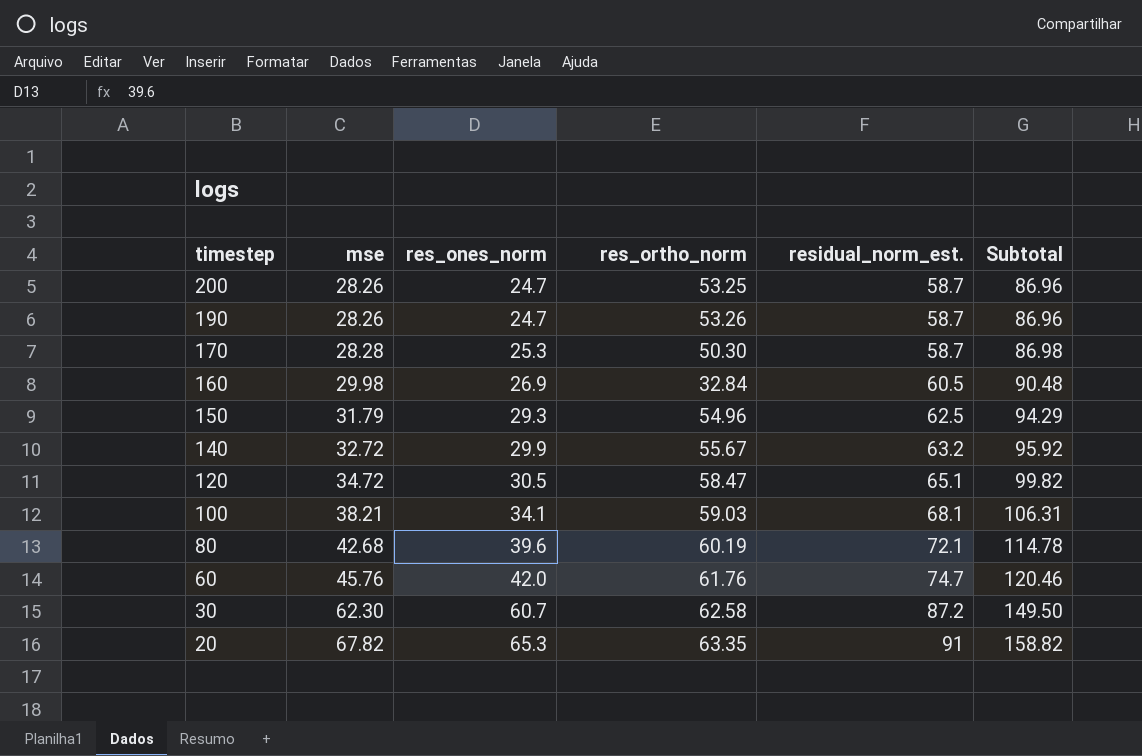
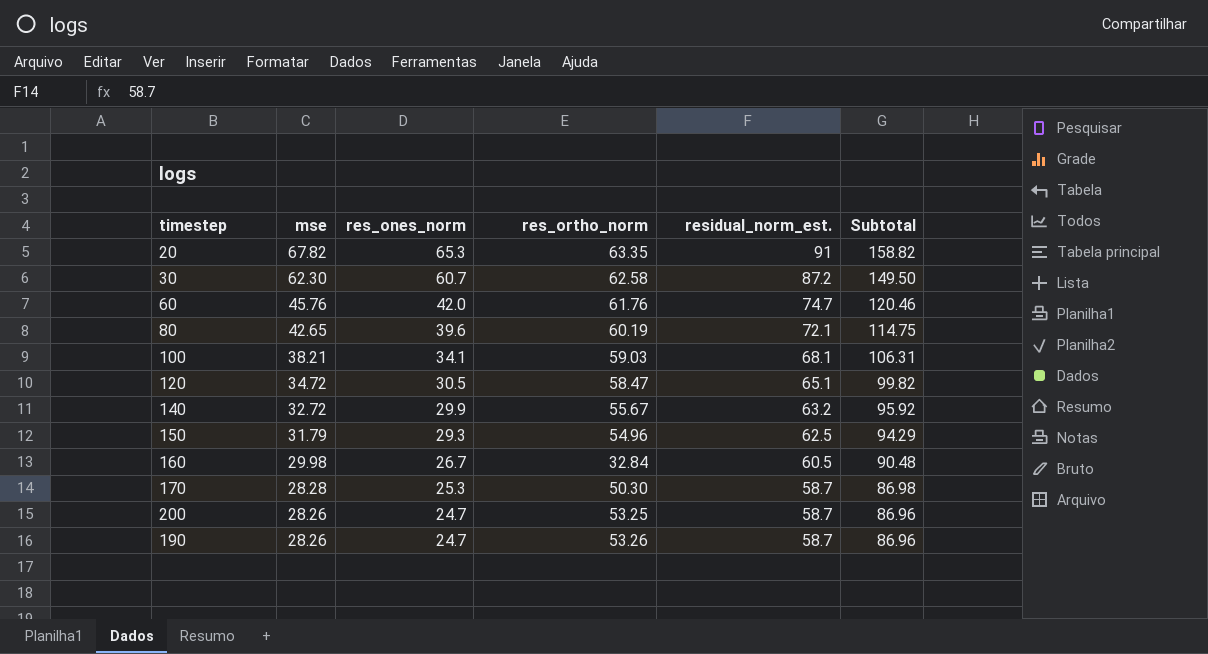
row order: timestep descending -> mse descending
80 | mse: 42.68 -> 42.65
80 | Subtotal: 114.78 -> 114.75
160 | res_ones_norm: 26.9 -> 26.7

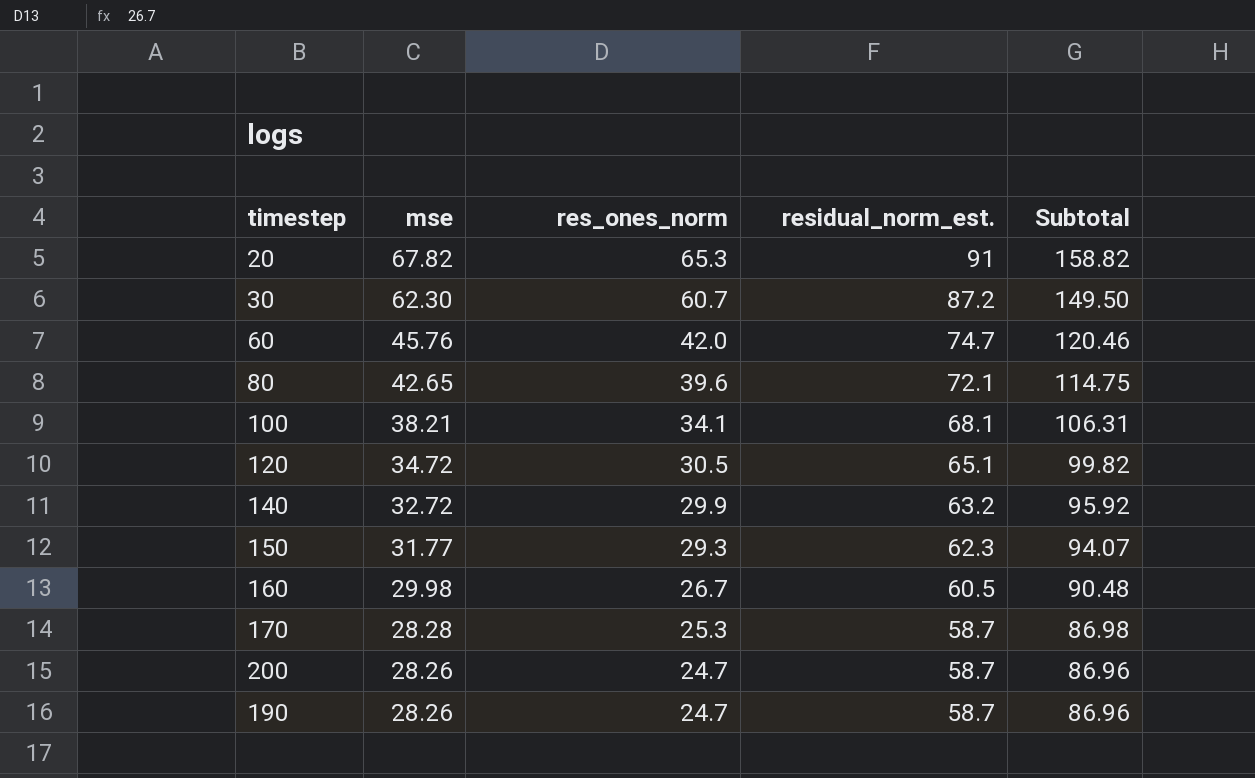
column res_ortho_norm | position: 4 -> none
150 | mse: 31.79 -> 31.77
150 | residual_norm_est.: 62.5 -> 62.3
150 | Subtotal: 94.29 -> 94.07

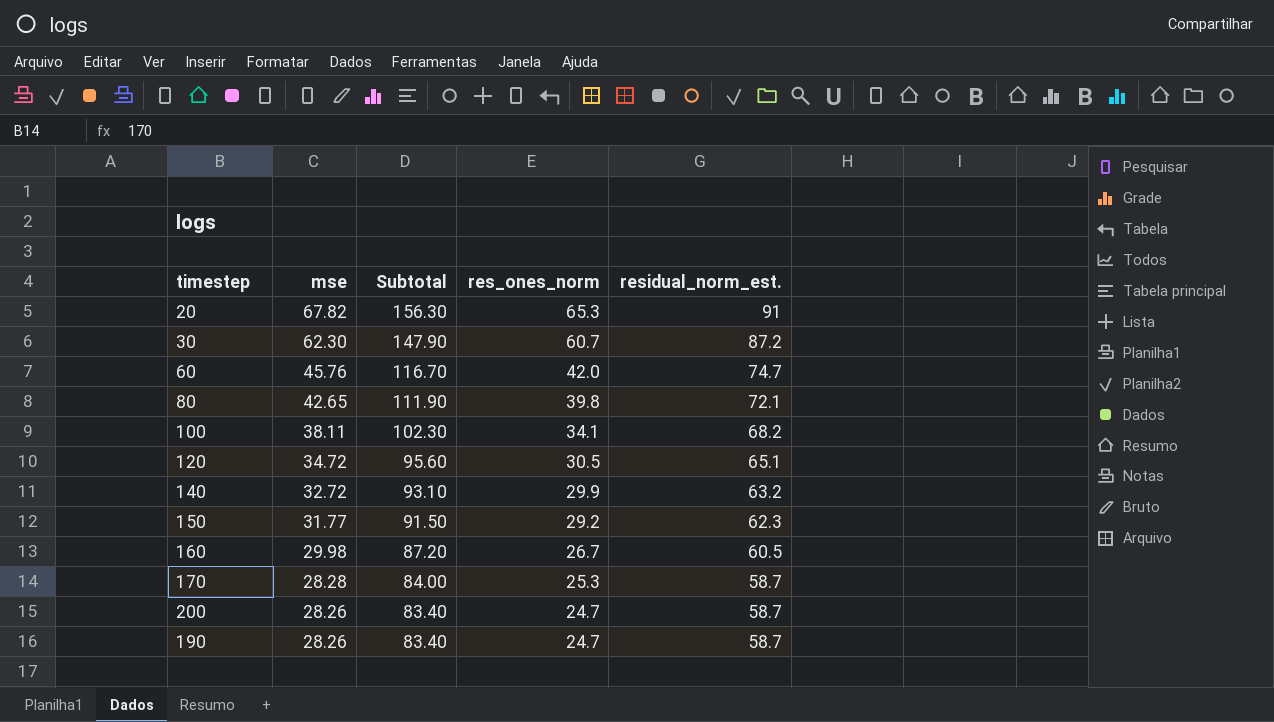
column Subtotal | formula: [mse] + [residual_norm_est.] -> [res_ones_norm] + [residual_norm_est.]
column Subtotal | position: 5 -> 3
80 | res_ones_norm: 39.6 -> 39.8
100 | mse: 38.21 -> 38.11
100 | residual_norm_est.: 68.1 -> 68.2
150 | res_ones_norm: 29.3 -> 29.2

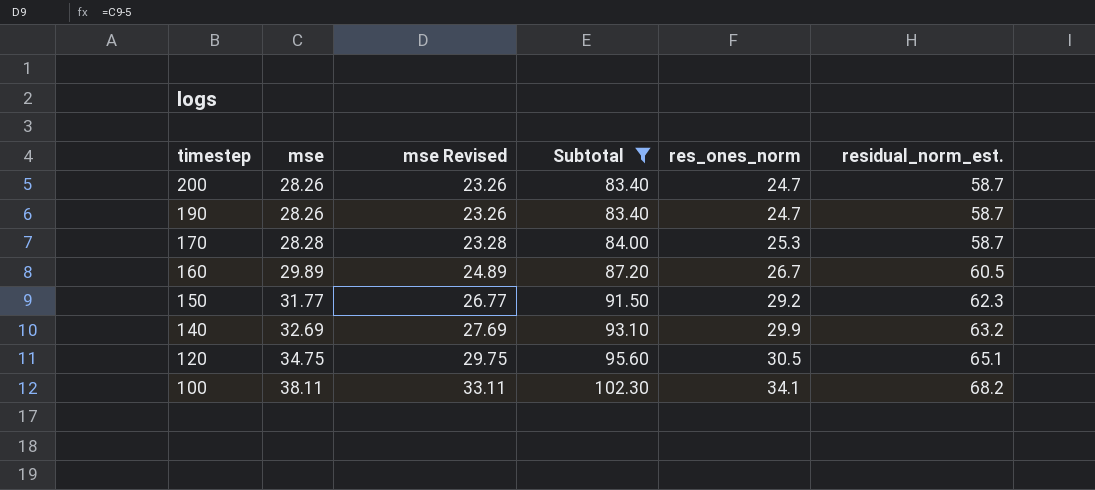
filter: none -> Subtotal <= 102.30
row order: mse descending -> timestep descending
column mse Revised | formula: none -> [mse] - 5
160 | mse: 29.98 -> 29.89
140 | mse: 32.72 -> 32.69
120 | mse: 34.72 -> 34.75

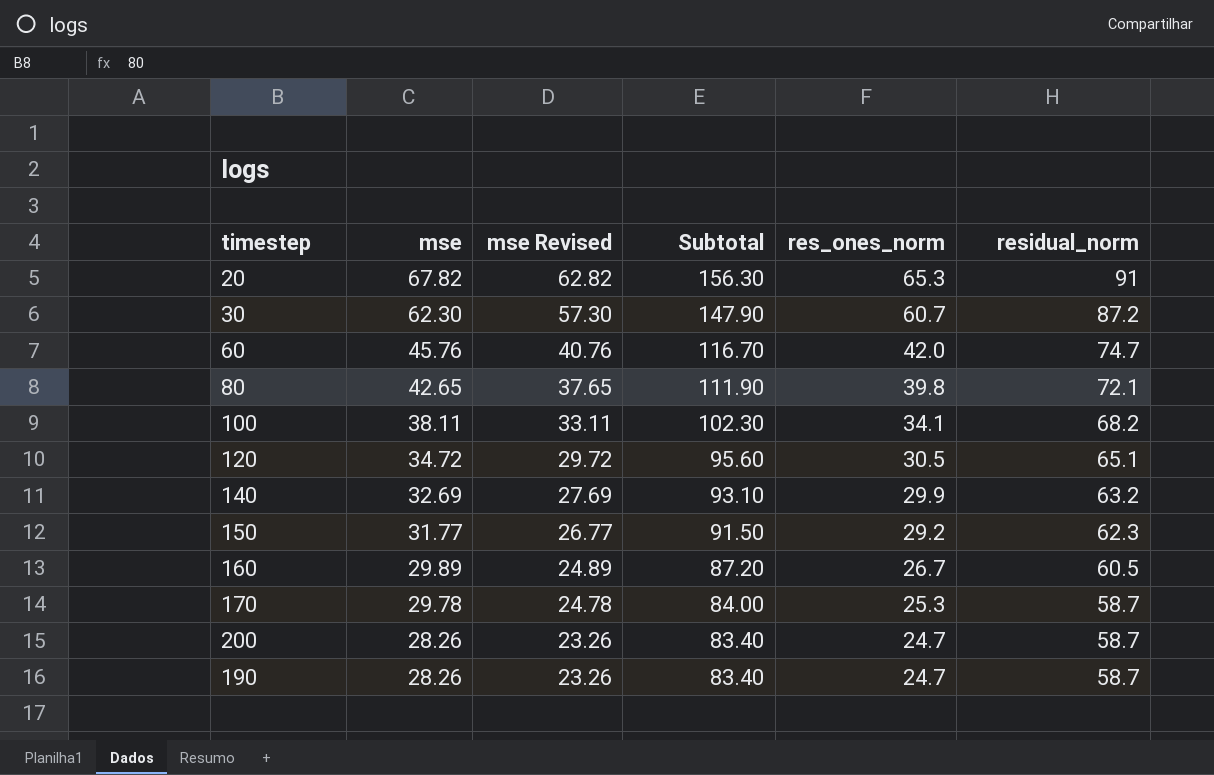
filter: Subtotal <= 102.30 -> none
row order: timestep descending -> mse descending
column name: residual_norm_est. -> residual_norm
120 | mse: 34.75 -> 34.72
120 | mse Revised: 29.75 -> 29.72
170 | mse: 28.28 -> 29.78
170 | mse Revised: 23.28 -> 24.78

